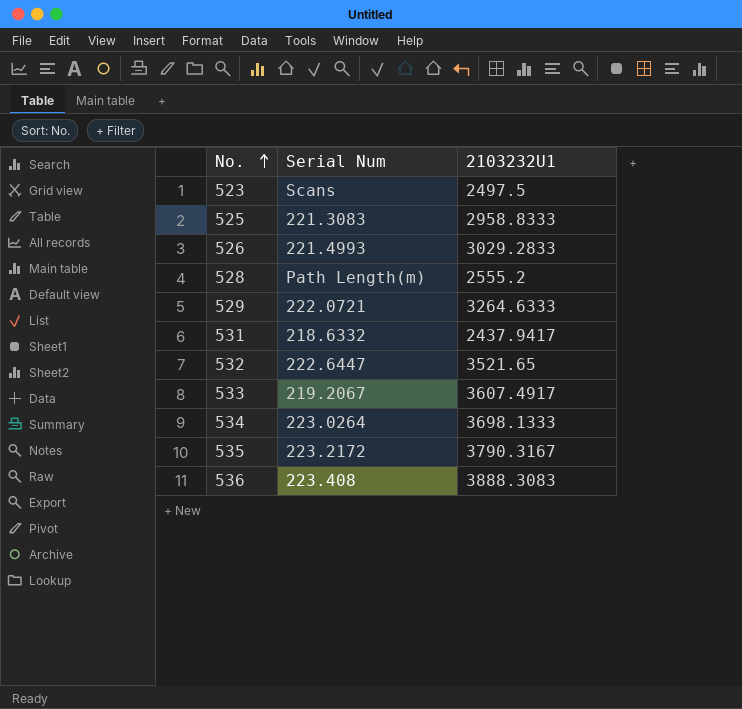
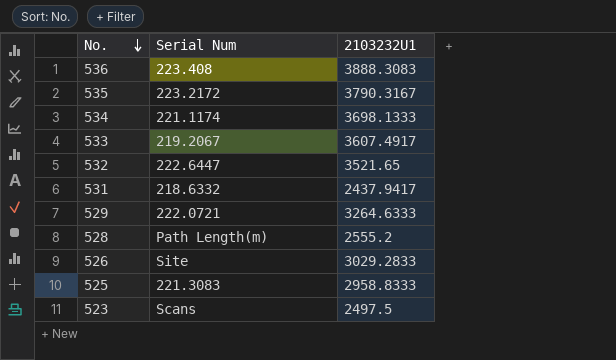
row order: No. ascending -> No. descending
534 | Serial Num: 223.0264 -> 221.1174
526 | Serial Num: 221.4993 -> Site

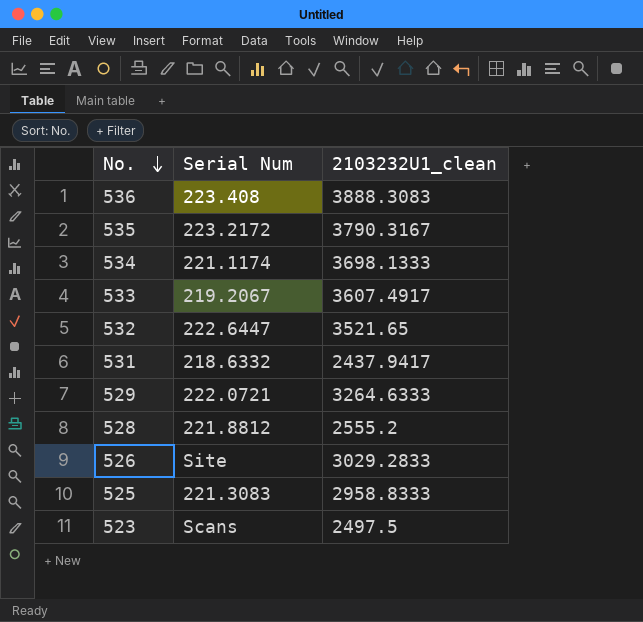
column name: 2103232U1 -> 2103232U1_clean
528 | Serial Num: Path Length(m) -> 221.8812

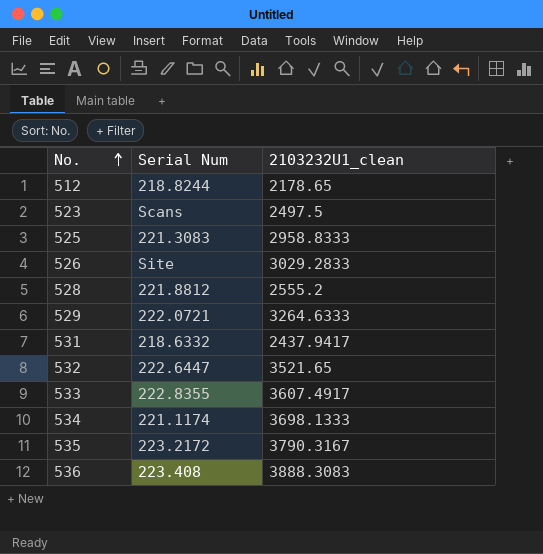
row order: No. descending -> No. ascending
row 512: none -> 218.8244 | 2178.65
533 | Serial Num: 219.2067 -> 222.8355

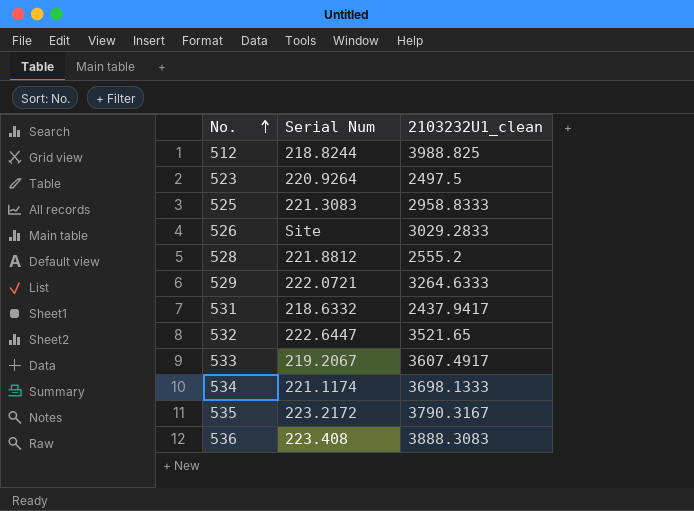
512 | 2103232U1_clean: 2178.65 -> 3988.825
523 | Serial Num: Scans -> 220.9264
533 | Serial Num: 222.8355 -> 219.2067

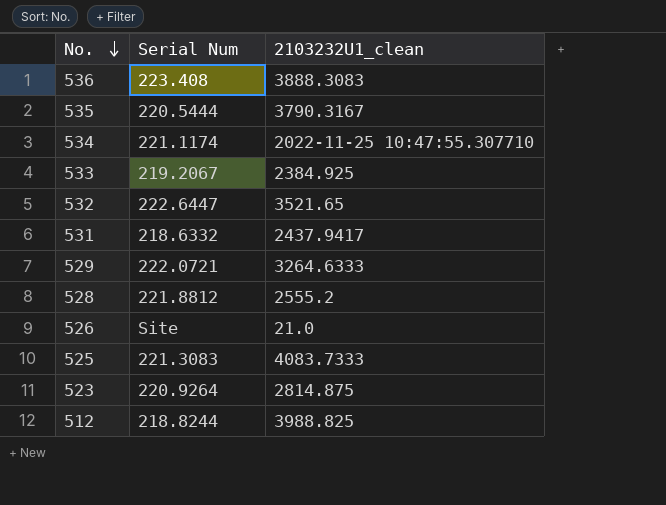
row order: No. ascending -> No. descending
535 | Serial Num: 223.2172 -> 220.5444
534 | 2103232U1_clean: 3698.1333 -> 2022-11-25 10:47:55.307710
533 | 2103232U1_clean: 3607.4917 -> 2384.925
526 | 2103232U1_clean: 3029.2833 -> 21.0
525 | 2103232U1_clean: 2958.8333 -> 4083.7333
523 | 2103232U1_clean: 2497.5 -> 2814.875

